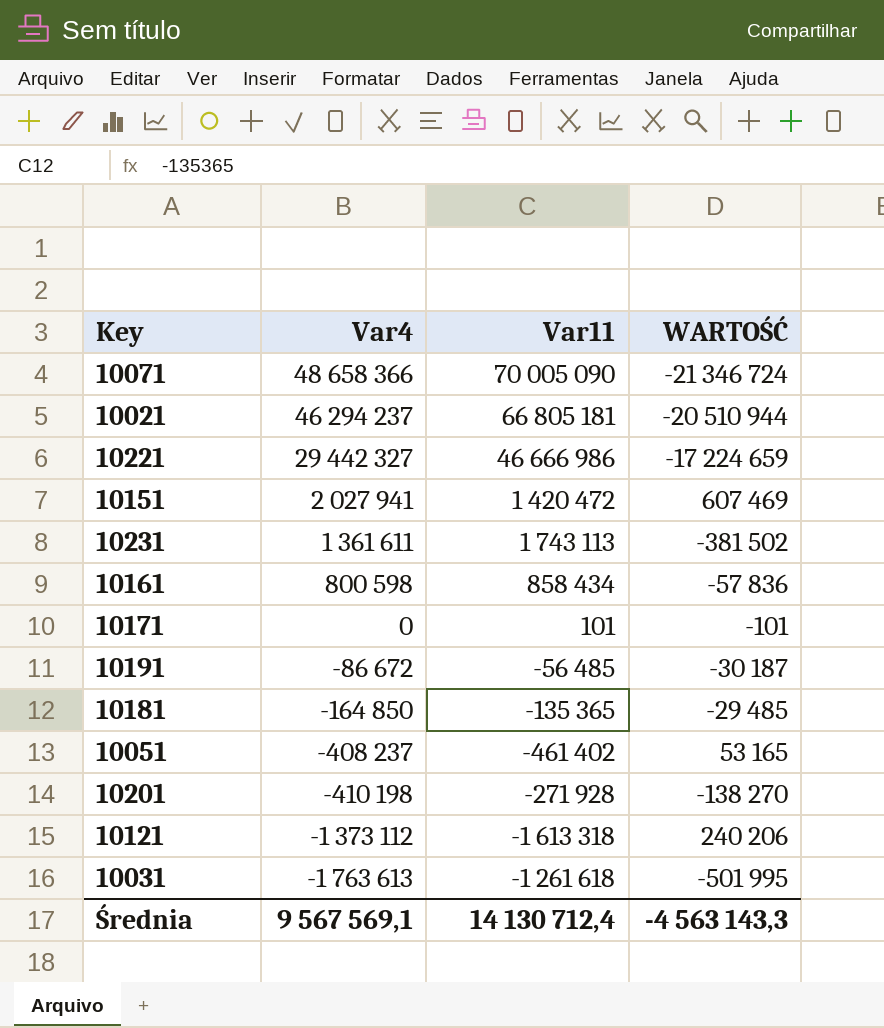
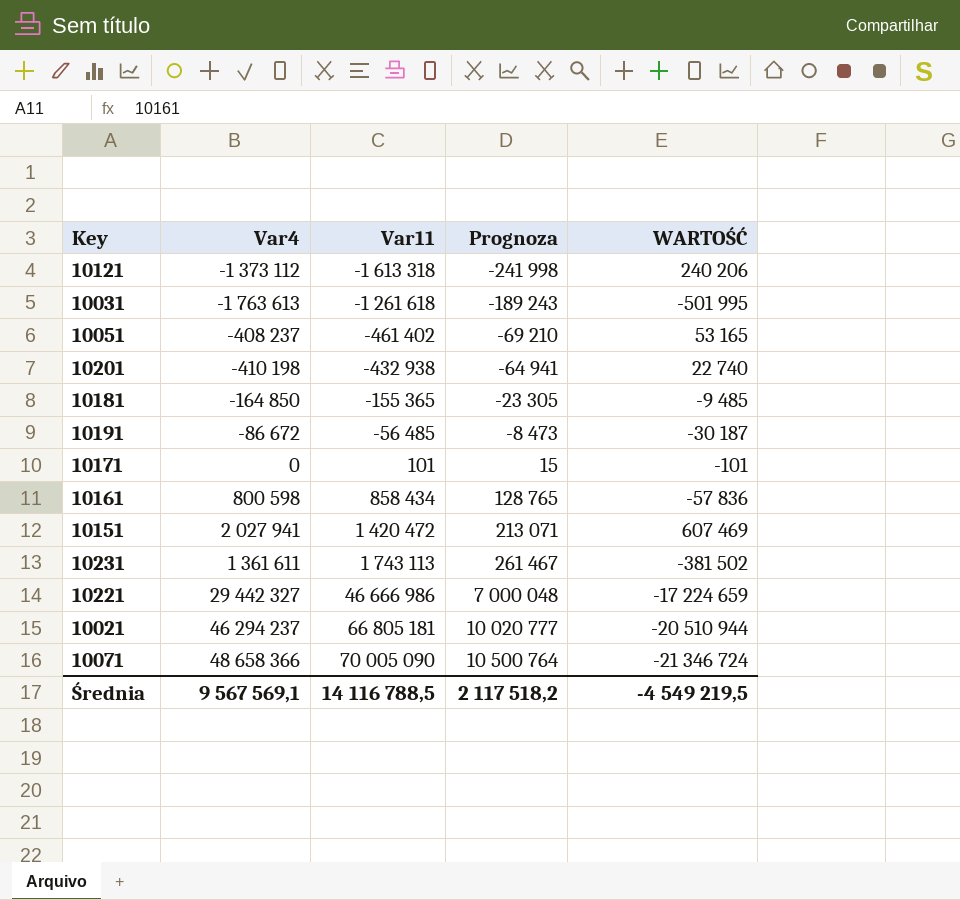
row order: Var4 descending -> Var11 ascending
column Prognoza | formula: none -> [Var11] * 0,15
10201 | Var11: -271 928 -> -432 938
10201 | WARTOŚĆ: -138 270 -> 22 740
10181 | Var11: -135 365 -> -155 365
10181 | WARTOŚĆ: -29 485 -> -9 485
Średnia | Var11: 14 130 712,4 -> 14 116 788,5
Średnia | WARTOŚĆ: -4 563 143,3 -> -4 549 219,5

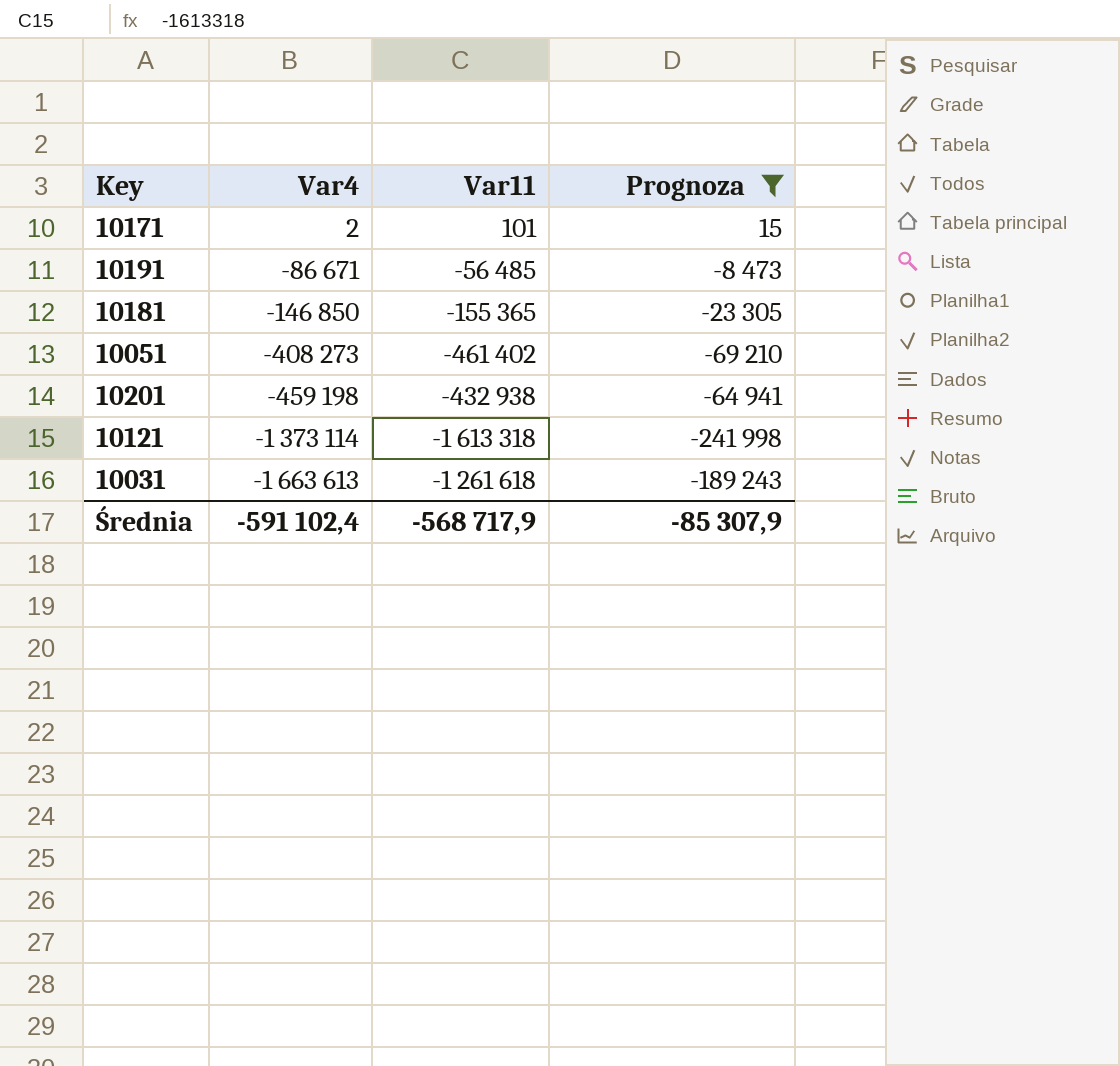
filter: none -> Prognoza <= 15
row order: Var11 ascending -> Var4 descending
column WARTOŚĆ | formula: [Var4] - [Var11] -> none
10171 | Var4: 0 -> 2
10191 | Var4: -86 672 -> -86 671
10181 | Var4: -164 850 -> -146 850
10051 | Var4: -408 237 -> -408 273
10201 | Var4: -410 198 -> -459 198
10121 | Var4: -1 373 112 -> -1 373 114
10031 | Var4: -1 763 613 -> -1 663 613
Średnia | Var4: 9 567 569,1 -> -591 102,4
Średnia | Var11: 14 116 788,5 -> -568 717,9
Średnia | Prognoza: 2 117 518,2 -> -85 307,9

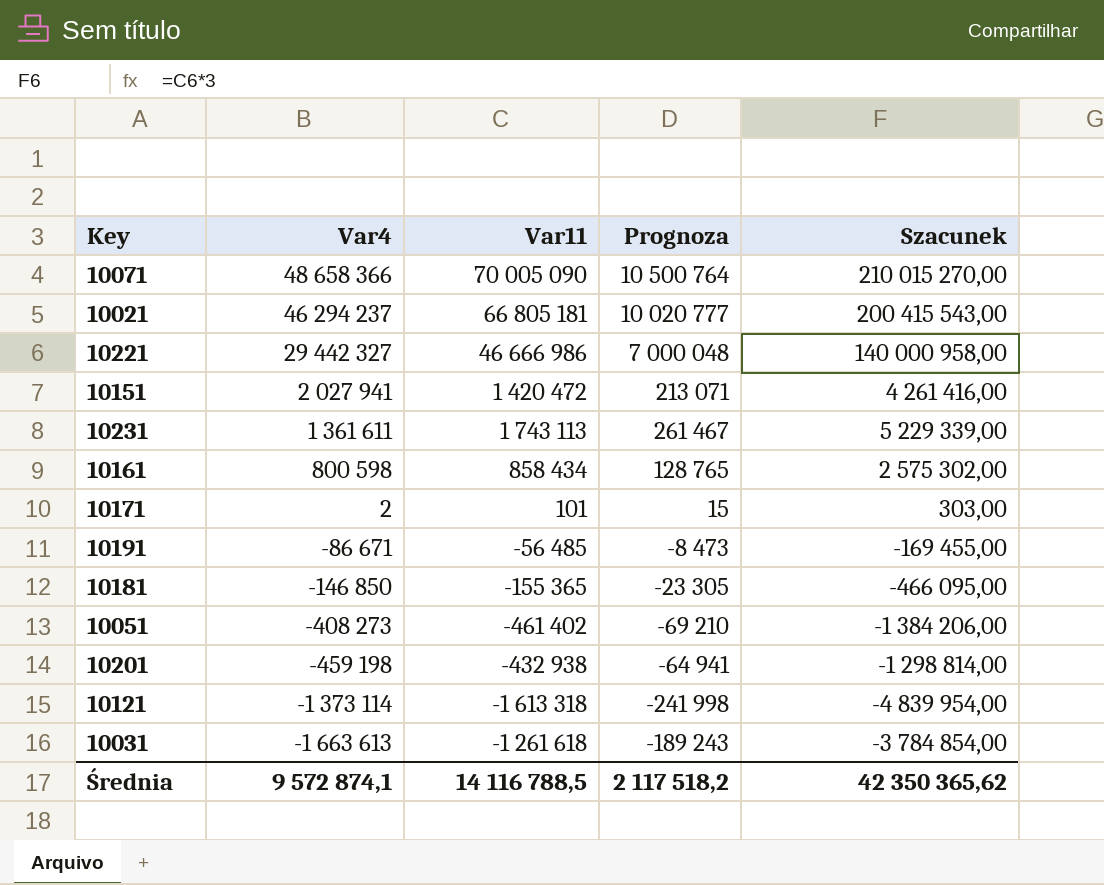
filter: Prognoza <= 15 -> none
column Szacunek | formula: none -> [Var11] * 3
Średnia | Var4: -591 102,4 -> 9 572 874,1
Średnia | Var11: -568 717,9 -> 14 116 788,5
Średnia | Prognoza: -85 307,9 -> 2 117 518,2

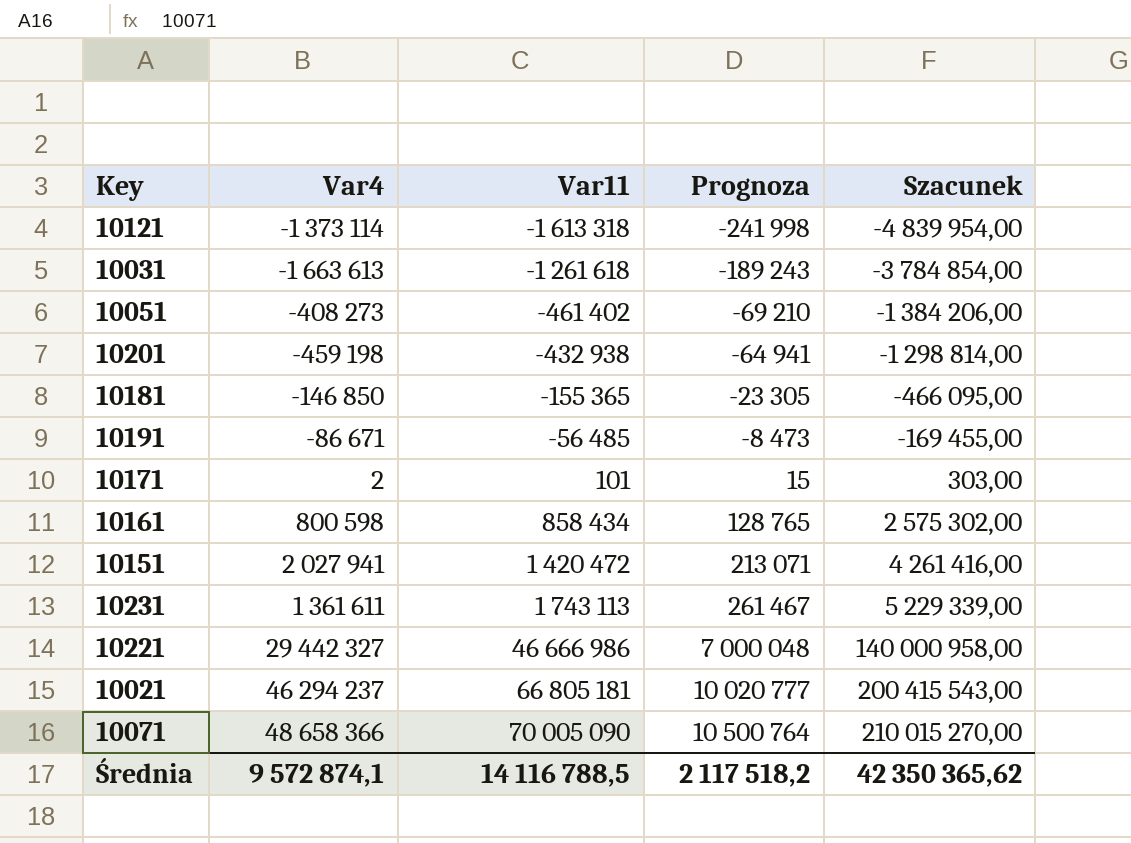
row order: Var4 descending -> Var11 ascending

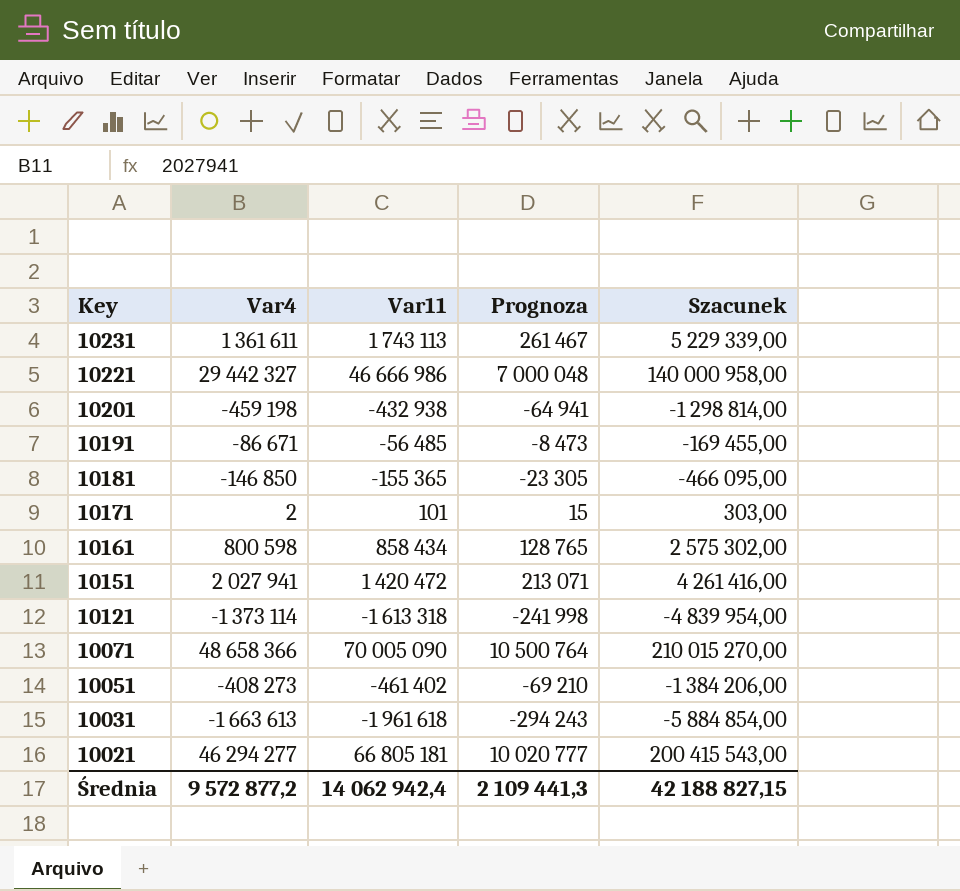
row order: Var11 ascending -> Key descending
10031 | Var11: -1 261 618 -> -1 961 618
10031 | Prognoza: -189 243 -> -294 243
10031 | Szacunek: -3 784 854,00 -> -5 884 854,00
10021 | Var4: 46 294 237 -> 46 294 277
Średnia | Var4: 9 572 874,1 -> 9 572 877,2
Średnia | Var11: 14 116 788,5 -> 14 062 942,4
Średnia | Prognoza: 2 117 518,2 -> 2 109 441,3
Średnia | Szacunek: 42 350 365,62 -> 42 188 827,15

